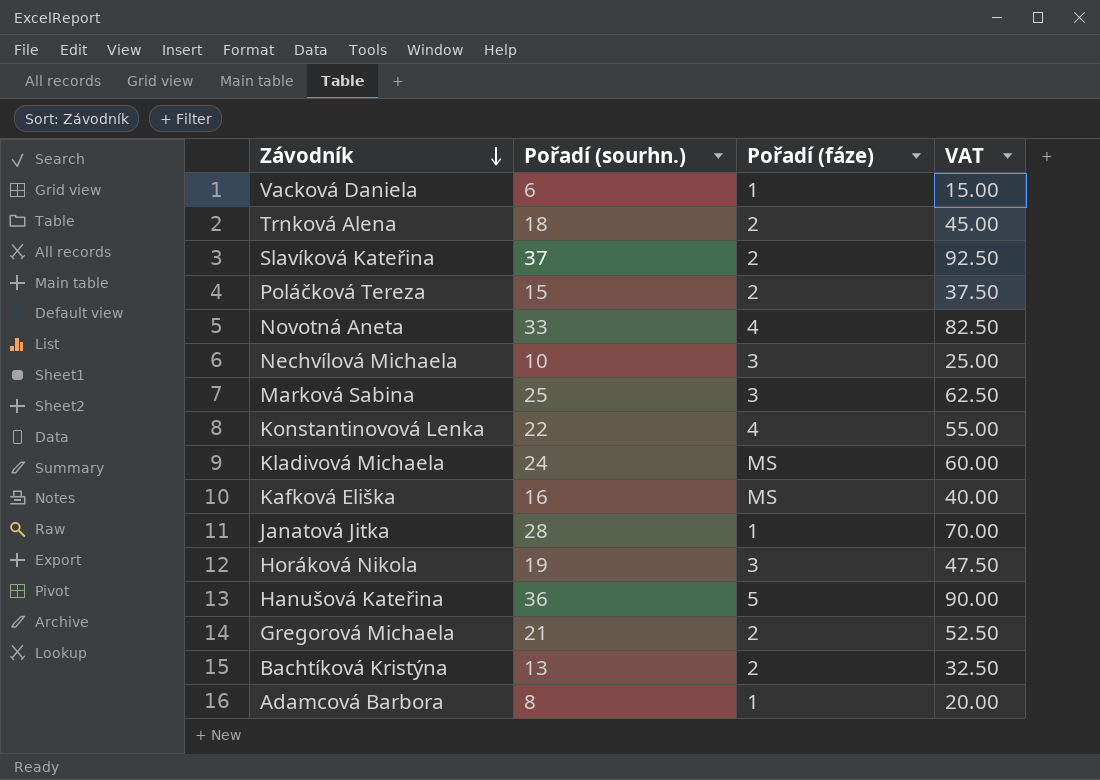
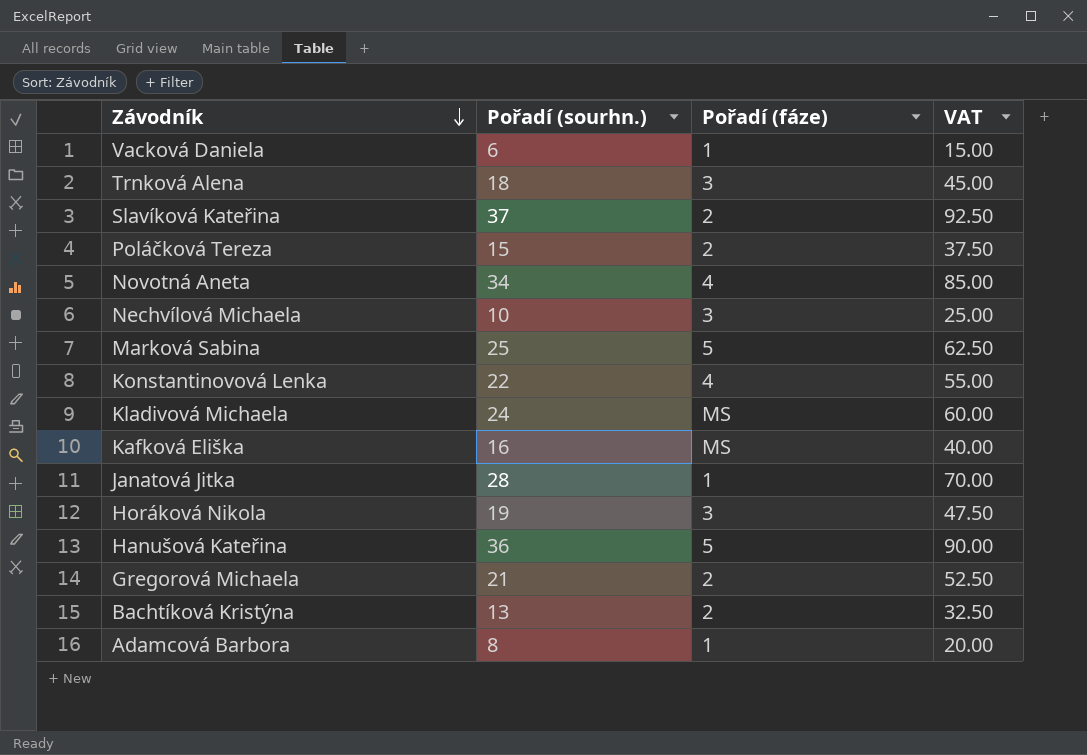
Trnková Alena | Pořadí (fáze): 2 -> 3
Novotná Aneta | Pořadí (sourhn.): 33 -> 34
Novotná Aneta | VAT: 82.50 -> 85.00
Marková Sabina | Pořadí (fáze): 3 -> 5

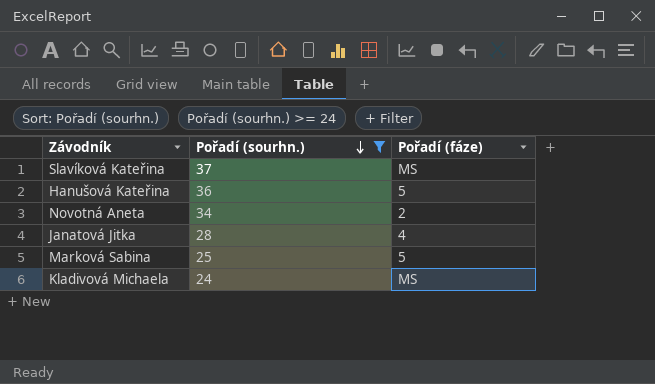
filter: none -> Pořadí (sourhn.) >= 24
row order: Závodník descending -> Pořadí (sourhn.) descending
column VAT | formula: [Pořadí (sourhn.)] * 2.5 -> none
Slavíková Kateřina | Pořadí (fáze): 2 -> MS
Novotná Aneta | Pořadí (fáze): 4 -> 2
Janatová Jitka | Pořadí (fáze): 1 -> 4

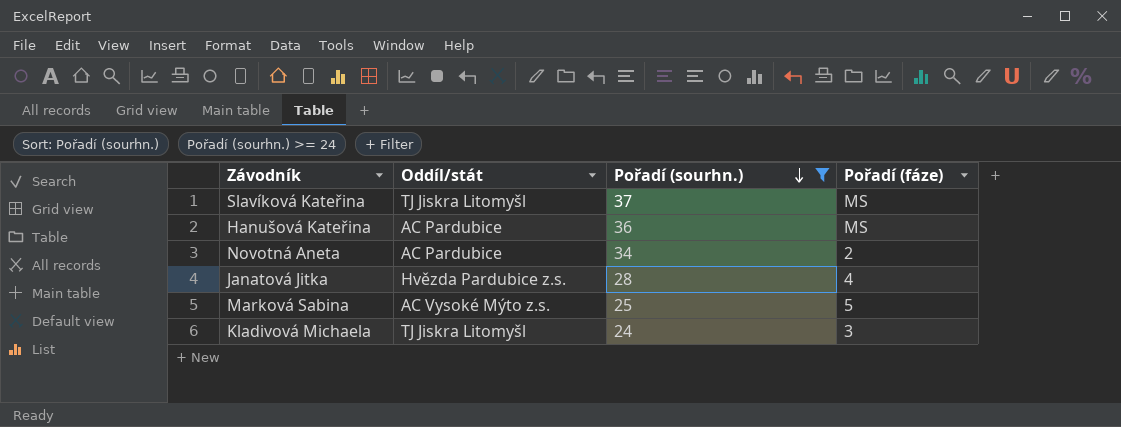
column Oddíl/stát | position: none -> 2
Hanušová Kateřina | Pořadí (fáze): 5 -> MS
Kladivová Michaela | Pořadí (fáze): MS -> 3

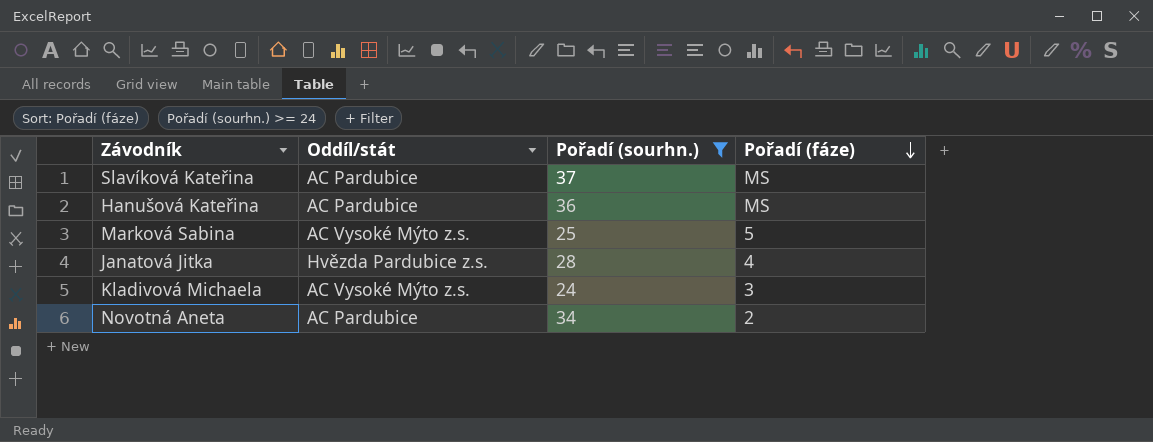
row order: Pořadí (sourhn.) descending -> Pořadí (fáze) descending
Slavíková Kateřina | Oddíl/stát: TJ Jiskra Litomyšl -> AC Pardubice
Kladivová Michaela | Oddíl/stát: TJ Jiskra Litomyšl -> AC Vysoké Mýto z.s.

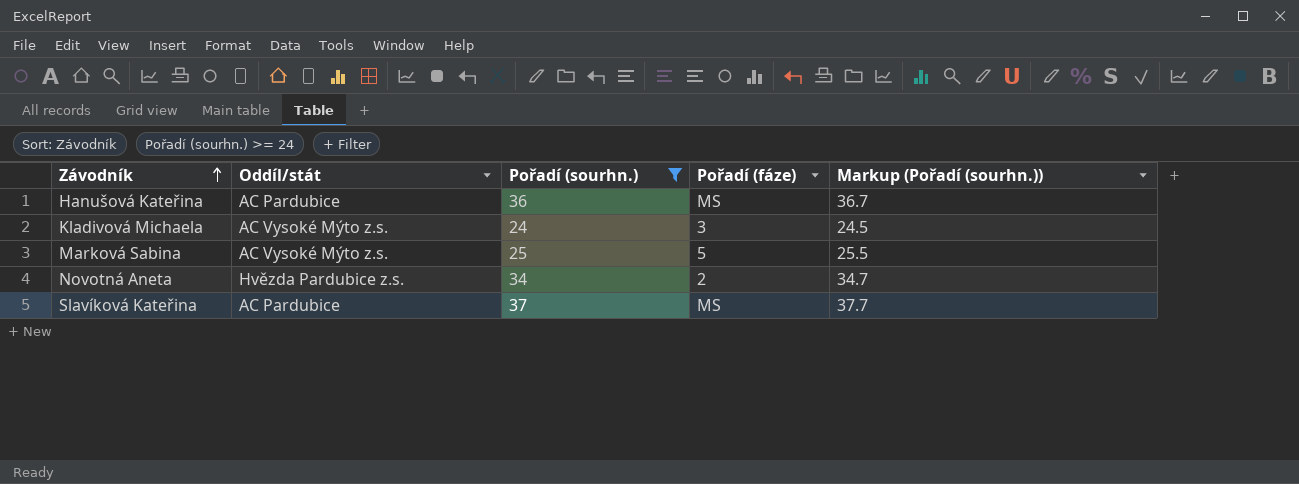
row order: Pořadí (fáze) descending -> Závodník ascending
column Markup (Pořadí (sourhn.)) | formula: none -> [Pořadí (sourhn.)] * 1.02
row Janatová Jitka: Hvězda Pardubice z.s. | 28 | 4 -> none
Novotná Aneta | Oddíl/stát: AC Pardubice -> Hvězda Pardubice z.s.

